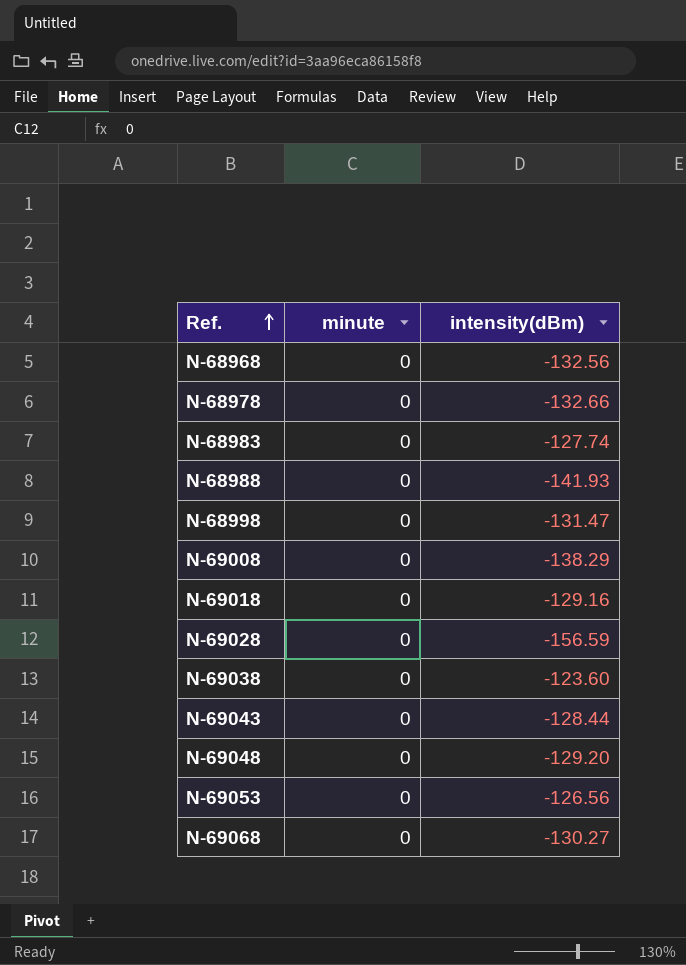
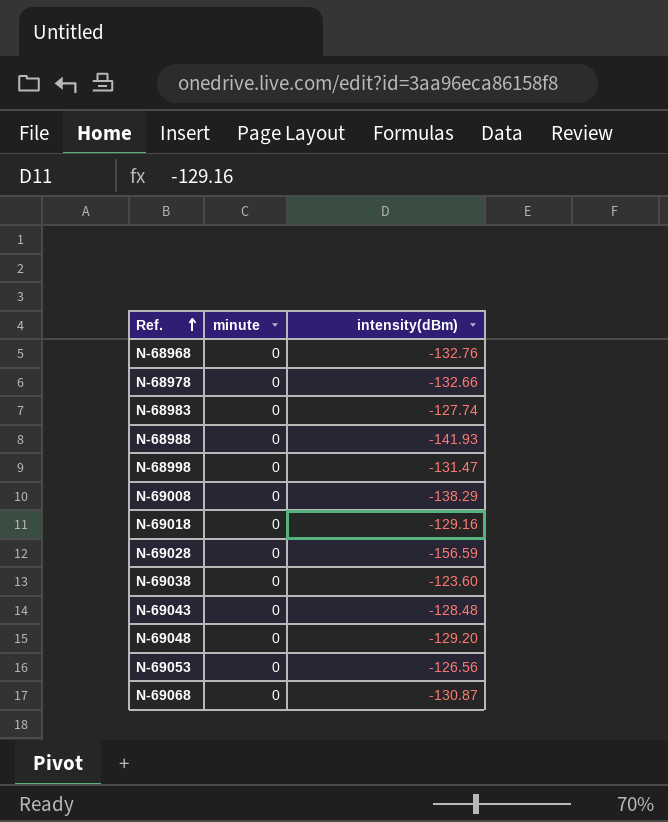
N-68968 | intensity(dBm): -132.56 -> -132.76
N-69043 | intensity(dBm): -128.44 -> -128.48
N-69068 | intensity(dBm): -130.27 -> -130.87

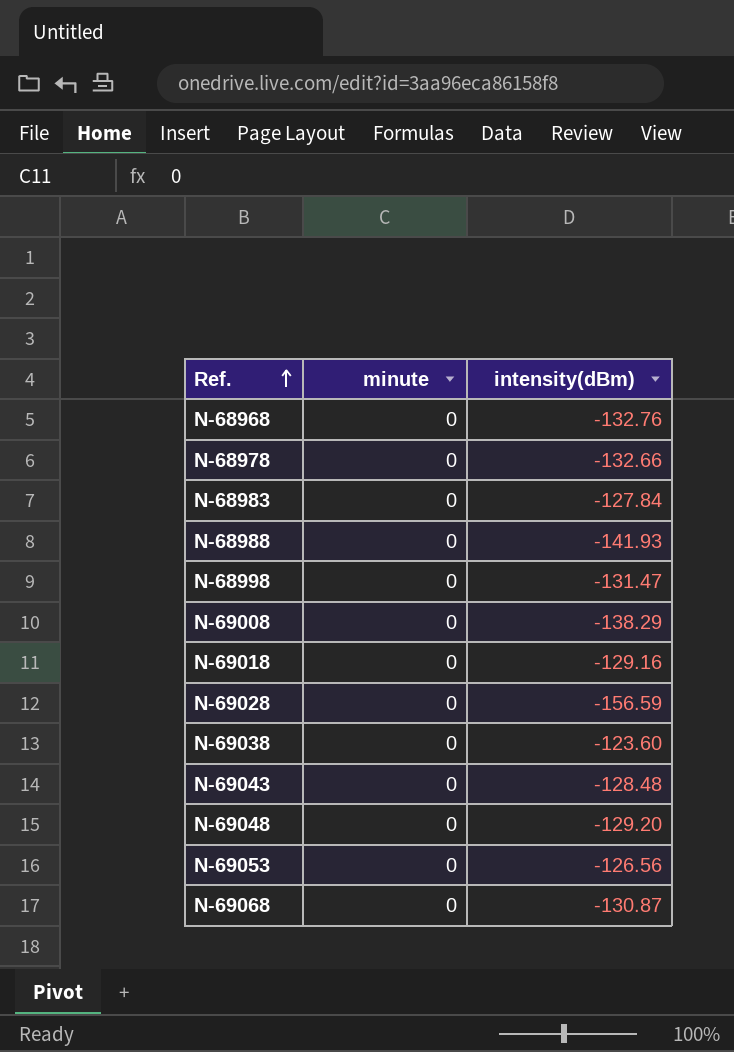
N-68983 | intensity(dBm): -127.74 -> -127.84

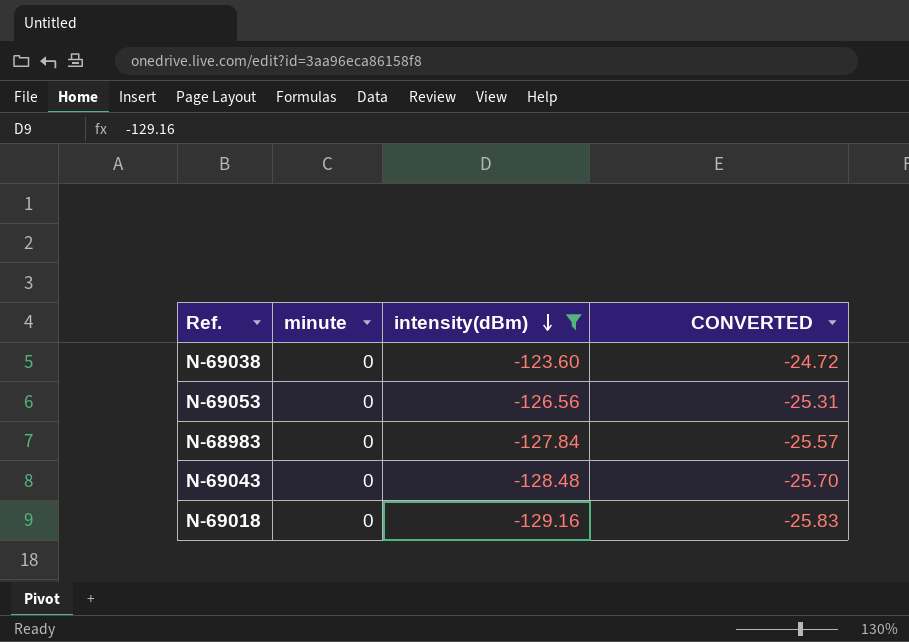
filter: none -> intensity(dBm) >= -129.16
row order: Ref. ascending -> intensity(dBm) descending
column CONVERTED | formula: none -> [intensity(dBm)] * 0.2

